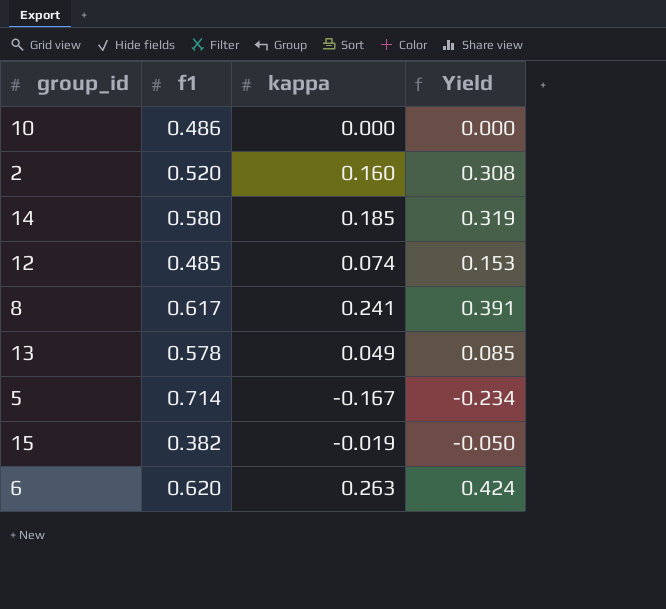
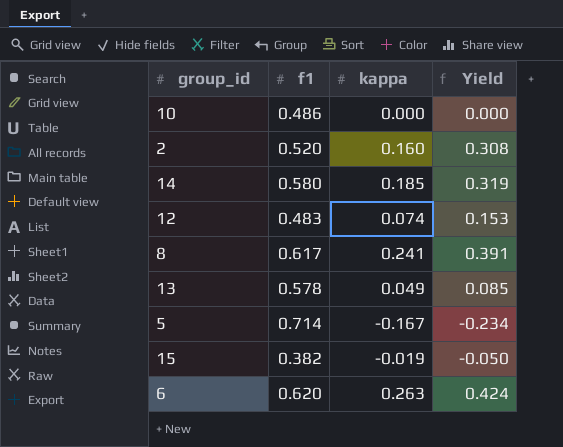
12 | f1: 0.485 -> 0.483

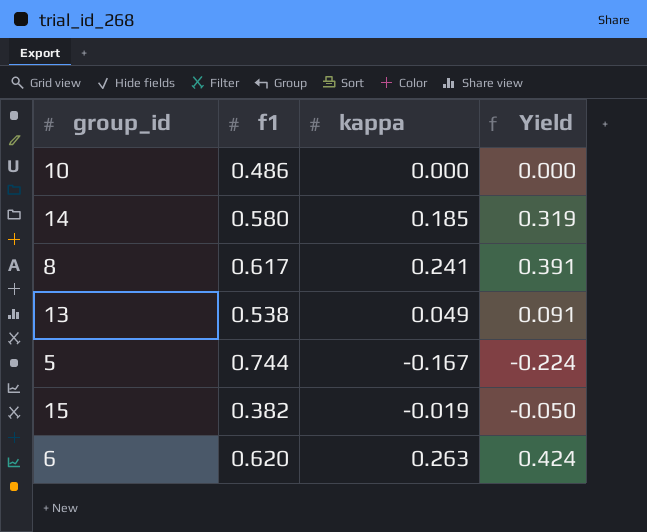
row 2: 0.520 | 0.160 | 0.308 -> none
row 12: 0.483 | 0.074 | 0.153 -> none
13 | f1: 0.578 -> 0.538
13 | Yield: 0.085 -> 0.091
5 | f1: 0.714 -> 0.744
5 | Yield: -0.234 -> -0.224

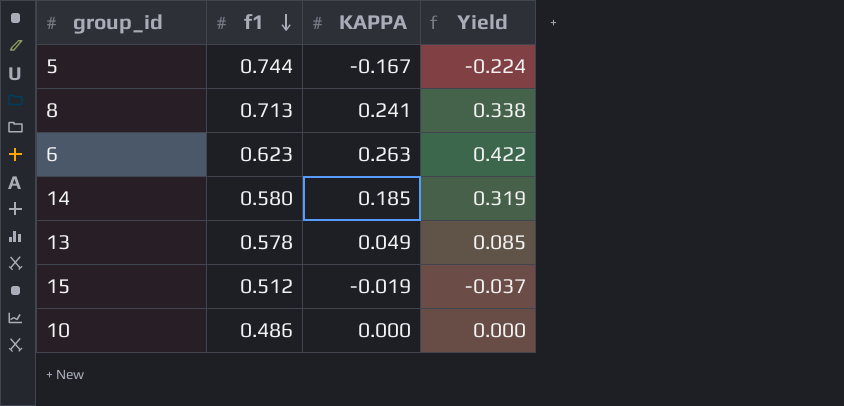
row order: none -> f1 descending
column name: kappa -> KAPPA
8 | f1: 0.617 -> 0.713
8 | Yield: 0.391 -> 0.338
6 | f1: 0.620 -> 0.623
6 | Yield: 0.424 -> 0.422
13 | f1: 0.538 -> 0.578
13 | Yield: 0.091 -> 0.085
15 | f1: 0.382 -> 0.512
15 | Yield: -0.050 -> -0.037

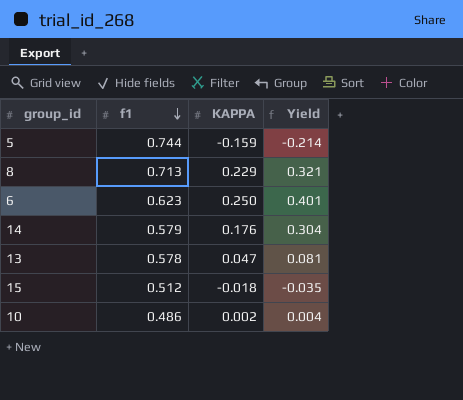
5 | KAPPA: -0.167 -> -0.159
5 | Yield: -0.224 -> -0.214
8 | KAPPA: 0.241 -> 0.229
8 | Yield: 0.338 -> 0.321
6 | KAPPA: 0.263 -> 0.250
6 | Yield: 0.422 -> 0.401
14 | f1: 0.580 -> 0.579
14 | KAPPA: 0.185 -> 0.176
14 | Yield: 0.319 -> 0.304
13 | KAPPA: 0.049 -> 0.047
13 | Yield: 0.085 -> 0.081
15 | KAPPA: -0.019 -> -0.018
15 | Yield: -0.037 -> -0.035
10 | KAPPA: 0.000 -> 0.002
10 | Yield: 0.000 -> 0.004

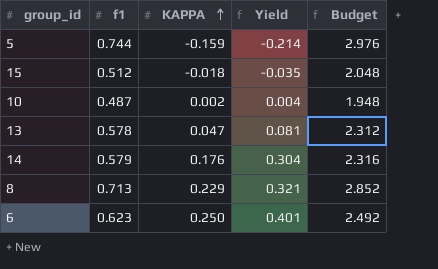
row order: f1 descending -> KAPPA ascending
column Budget | formula: none -> [f1] * 4
10 | f1: 0.486 -> 0.487

